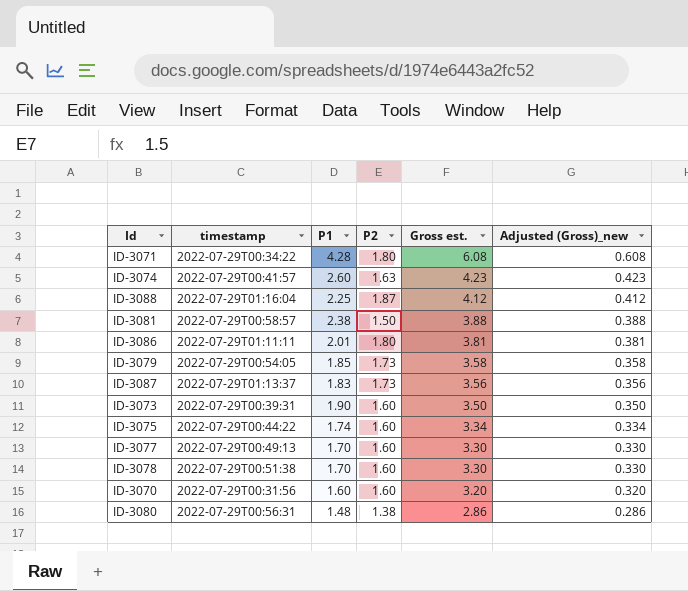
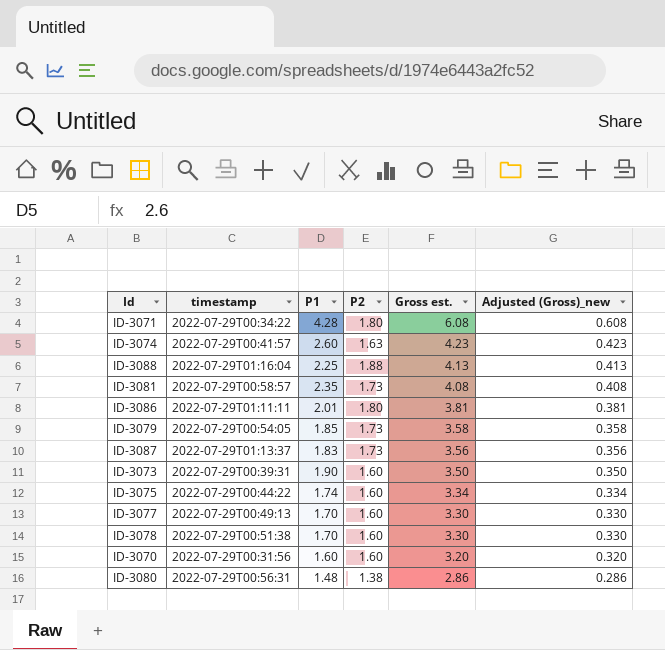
ID-3088 | P2: 1.87 -> 1.88
ID-3088 | Gross est.: 4.12 -> 4.13
ID-3088 | Adjusted (Gross)_new: 0.412 -> 0.413
ID-3081 | P1: 2.38 -> 2.35
ID-3081 | P2: 1.50 -> 1.73
ID-3081 | Gross est.: 3.88 -> 4.08
ID-3081 | Adjusted (Gross)_new: 0.388 -> 0.408

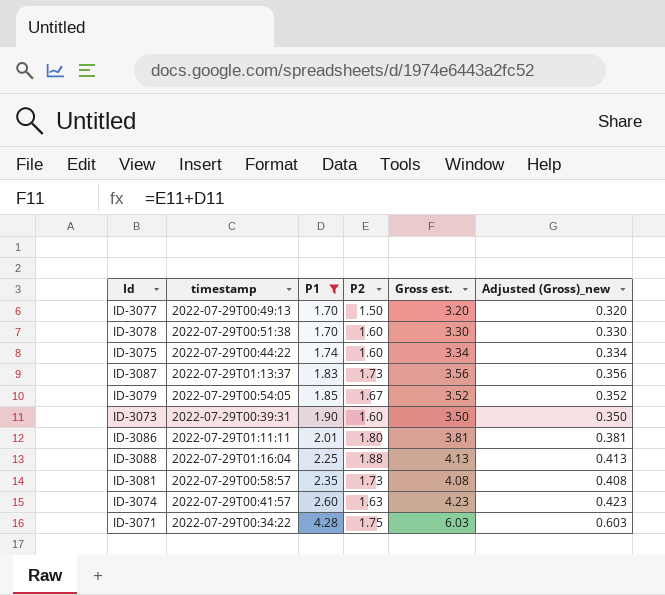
filter: none -> P1 >= 1.70
row order: Gross est. descending -> P1 ascending
ID-3077 | P2: 1.60 -> 1.50
ID-3077 | Gross est.: 3.30 -> 3.20
ID-3077 | Adjusted (Gross)_new: 0.330 -> 0.320
ID-3079 | P2: 1.73 -> 1.67
ID-3079 | Gross est.: 3.58 -> 3.52
ID-3079 | Adjusted (Gross)_new: 0.358 -> 0.352
ID-3071 | P2: 1.80 -> 1.75
ID-3071 | Gross est.: 6.08 -> 6.03
ID-3071 | Adjusted (Gross)_new: 0.608 -> 0.603

